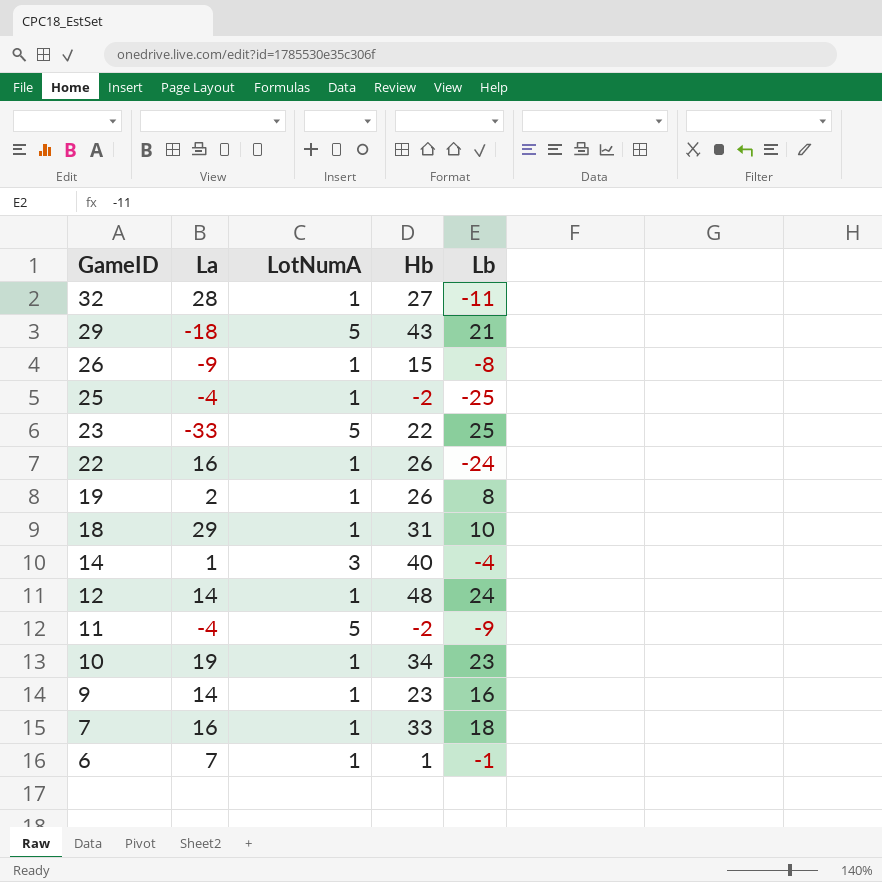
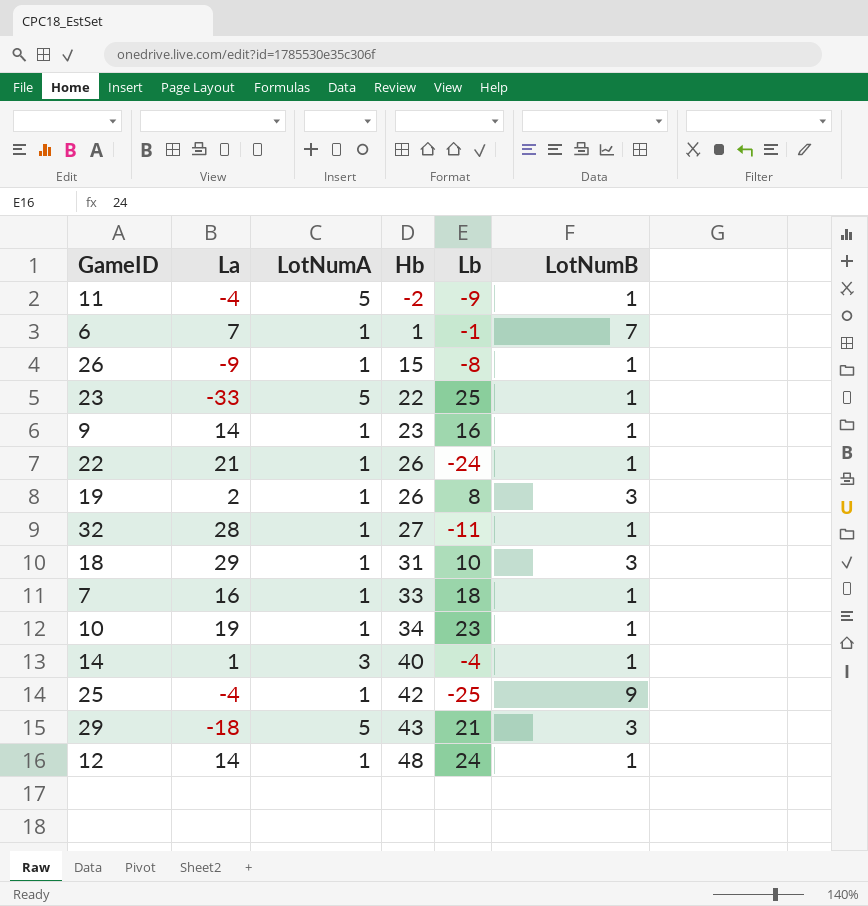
row order: GameID descending -> Hb ascending
column LotNumB | position: none -> 6
22 | La: 16 -> 21
25 | Hb: -2 -> 42

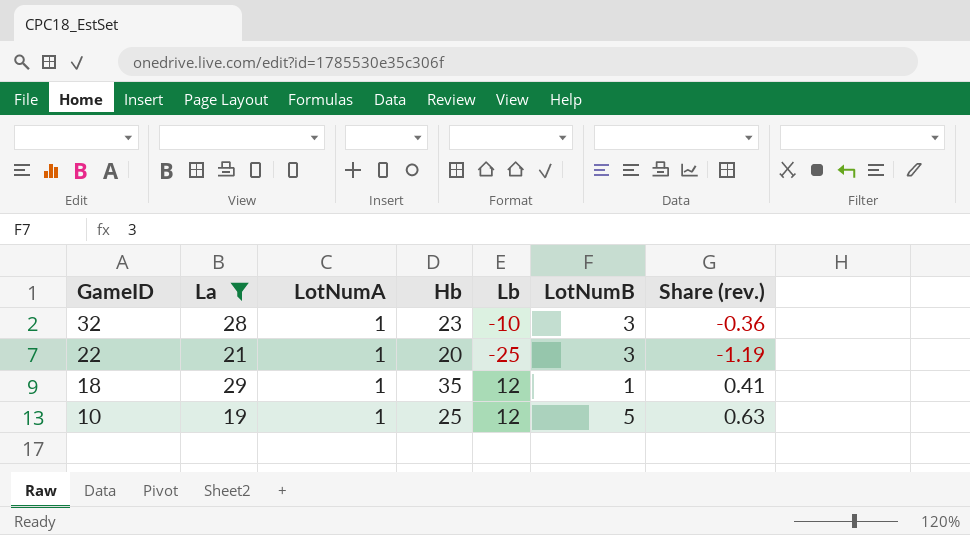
filter: none -> La >= 19
row order: Hb ascending -> GameID descending
column Share (rev.) | formula: none -> [Lb] / [La]
32 | Hb: 27 -> 23
32 | Lb: -11 -> -10
32 | LotNumB: 1 -> 3
22 | Hb: 26 -> 20
22 | Lb: -24 -> -25
22 | LotNumB: 1 -> 3
18 | Hb: 31 -> 35
18 | Lb: 10 -> 12
18 | LotNumB: 3 -> 1
10 | Hb: 34 -> 25
10 | Lb: 23 -> 12
10 | LotNumB: 1 -> 5

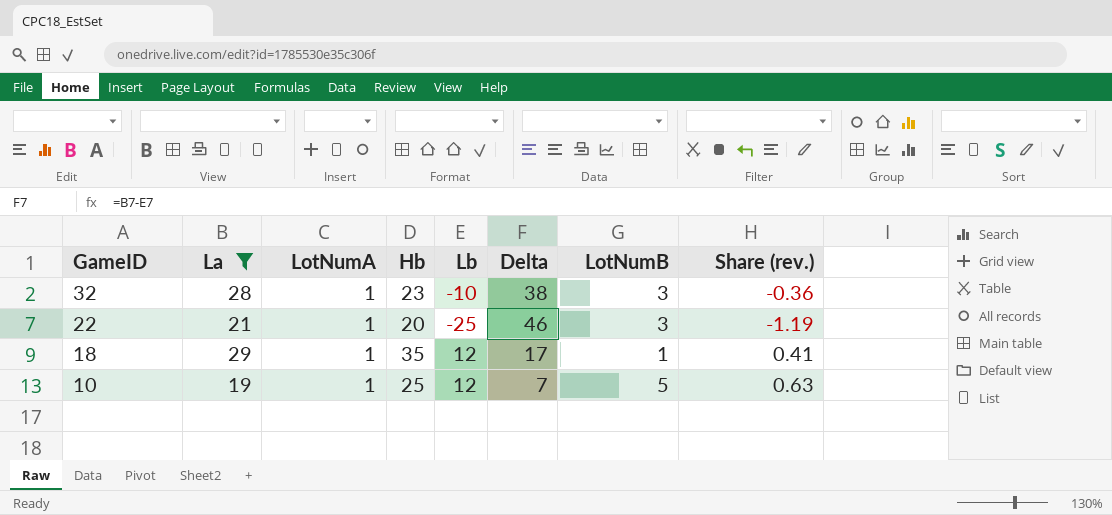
column Delta | formula: none -> [La] - [Lb]

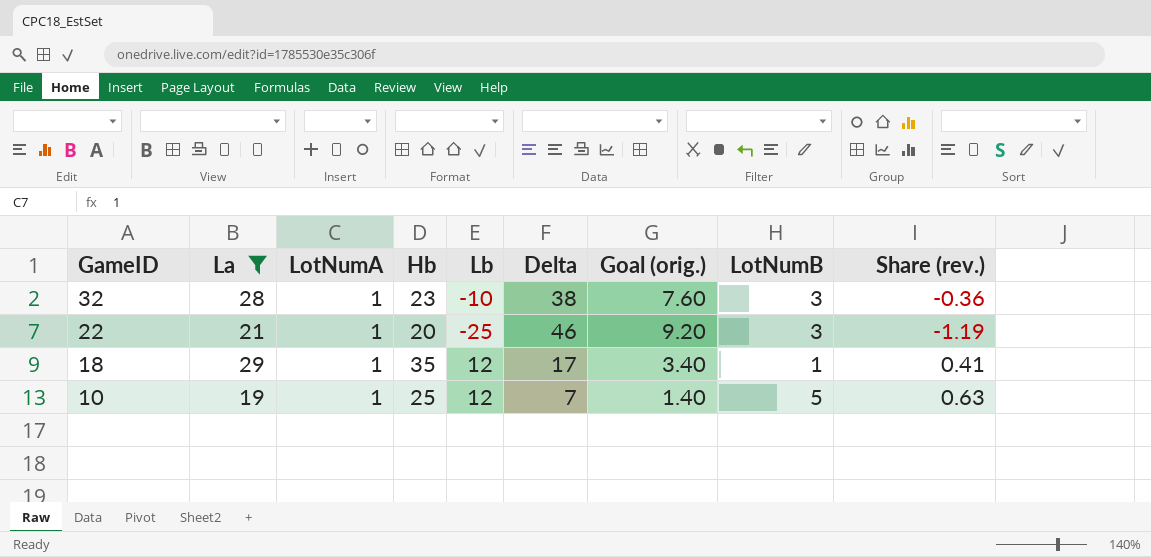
column Goal (orig.) | formula: none -> [Delta] * 0.2

